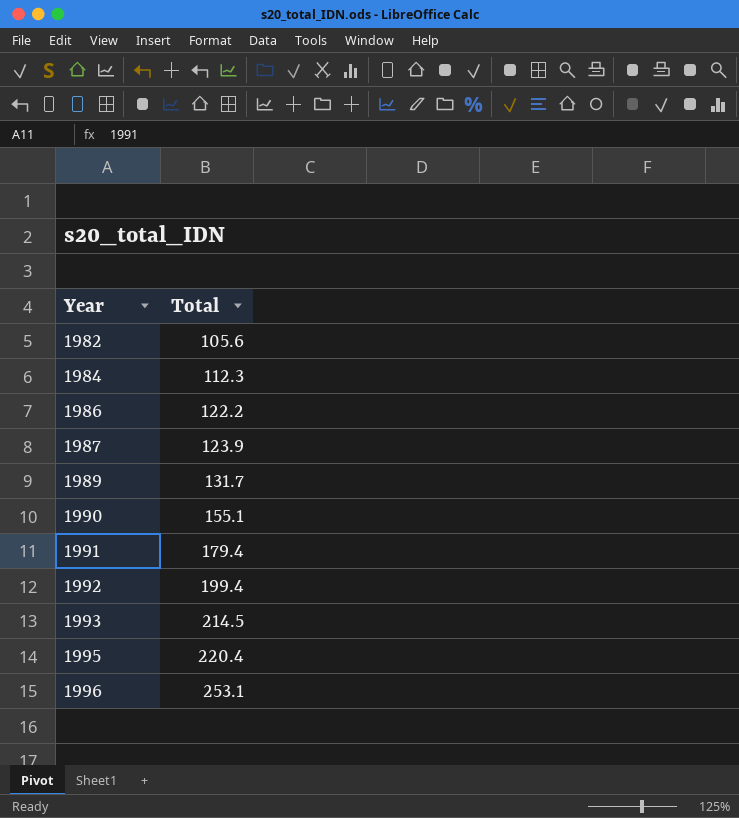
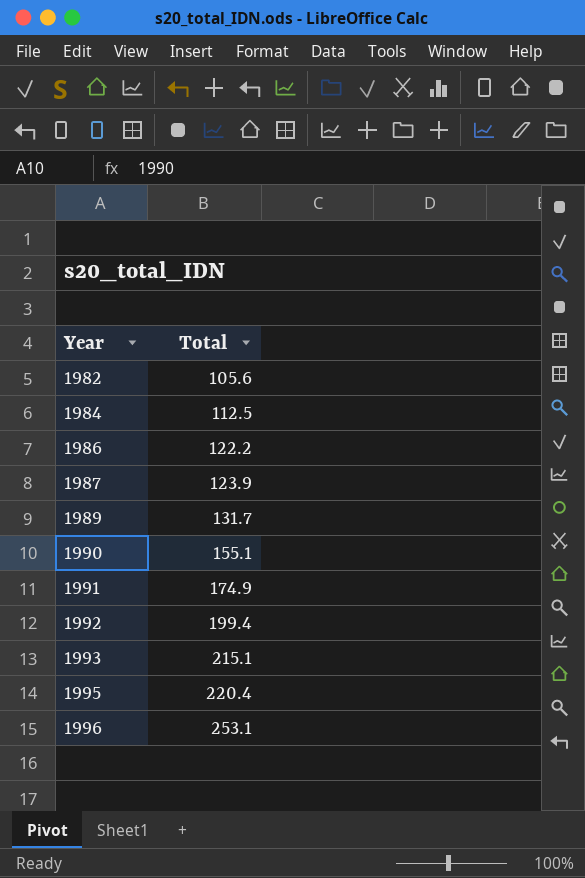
1984 | Total: 112.3 -> 112.5
1991 | Total: 179.4 -> 174.9
1993 | Total: 214.5 -> 215.1

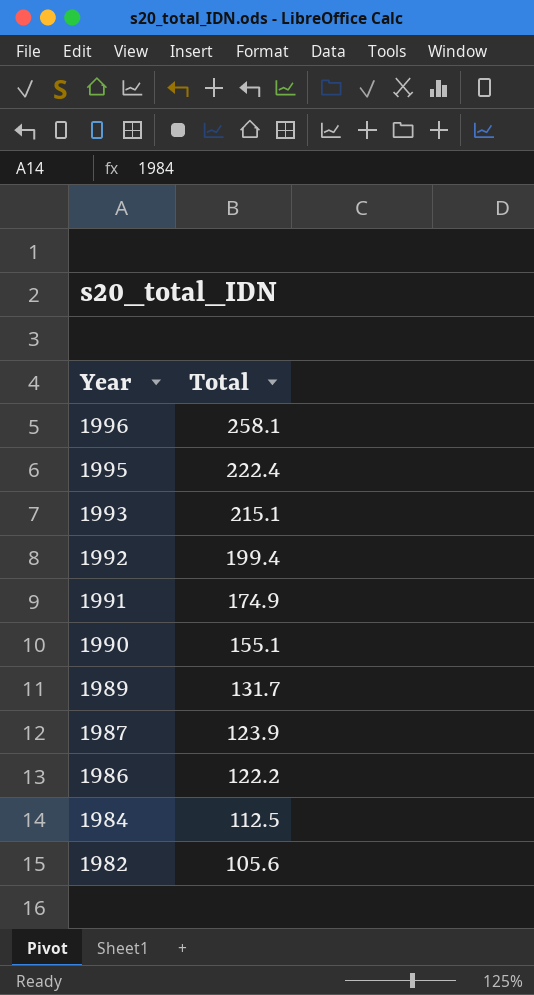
row order: Year ascending -> Year descending
1996 | Total: 253.1 -> 258.1
1995 | Total: 220.4 -> 222.4

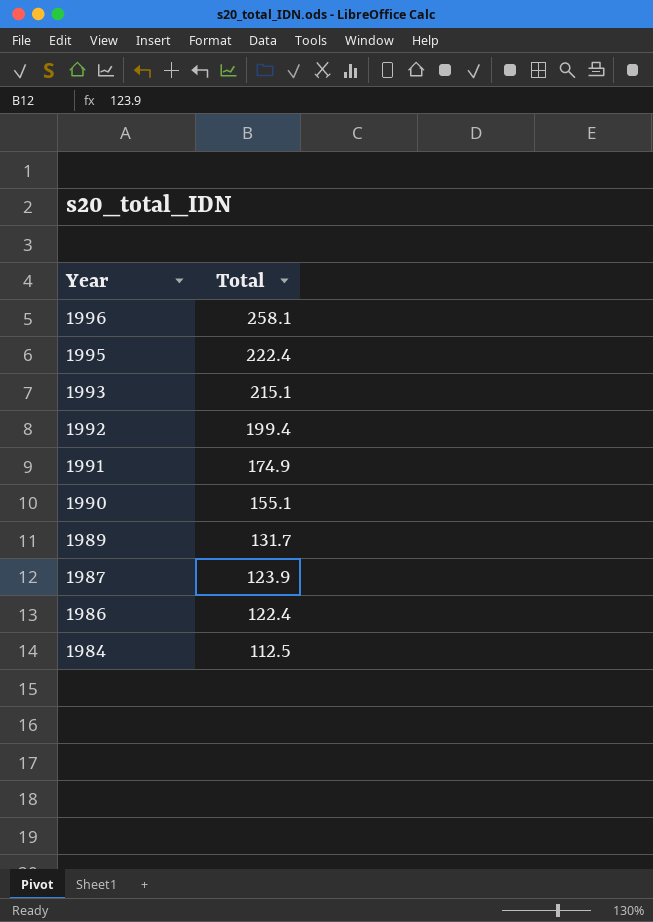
row 1982: 105.6 -> none
1986 | Total: 122.2 -> 122.4

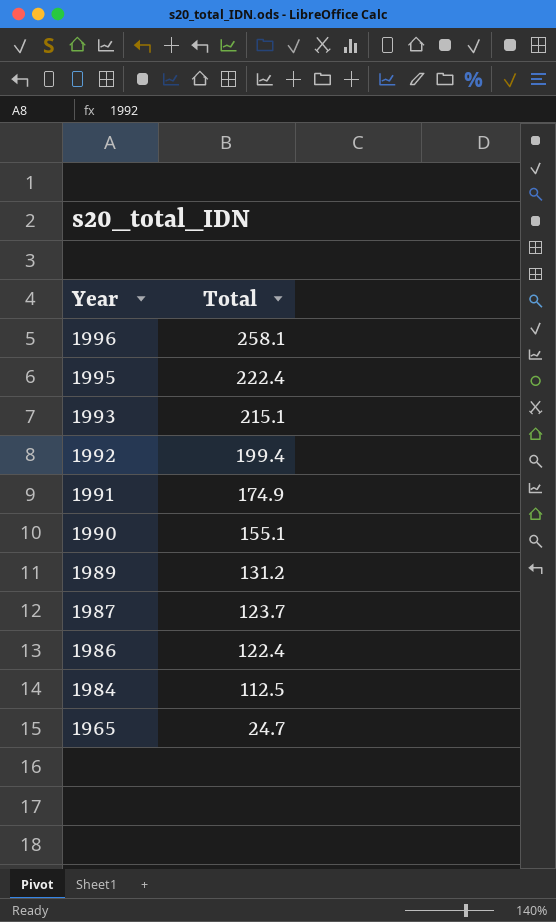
1989 | Total: 131.7 -> 131.2
1987 | Total: 123.9 -> 123.7
row 1965: none -> 24.7

